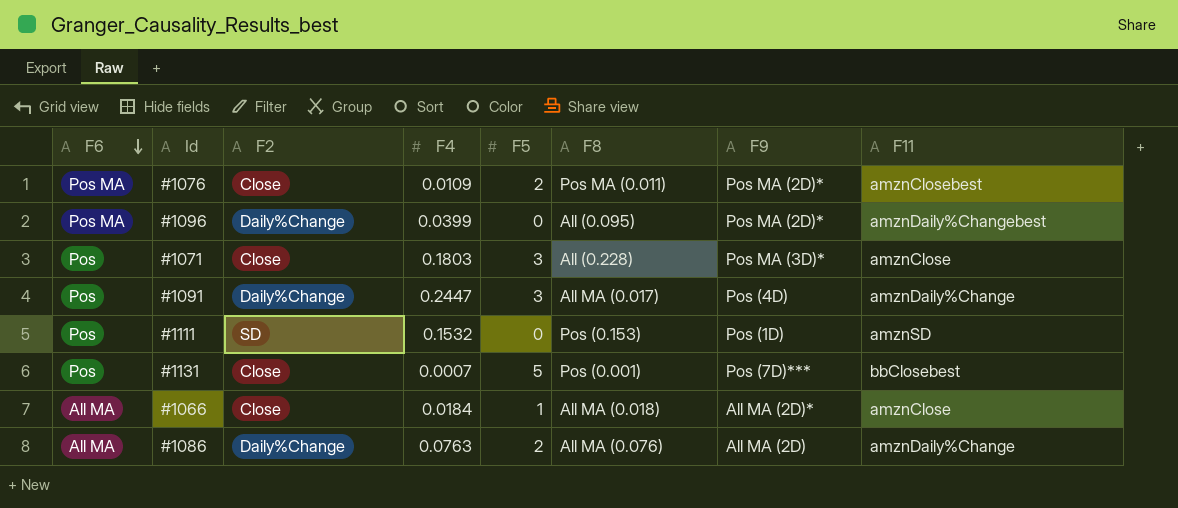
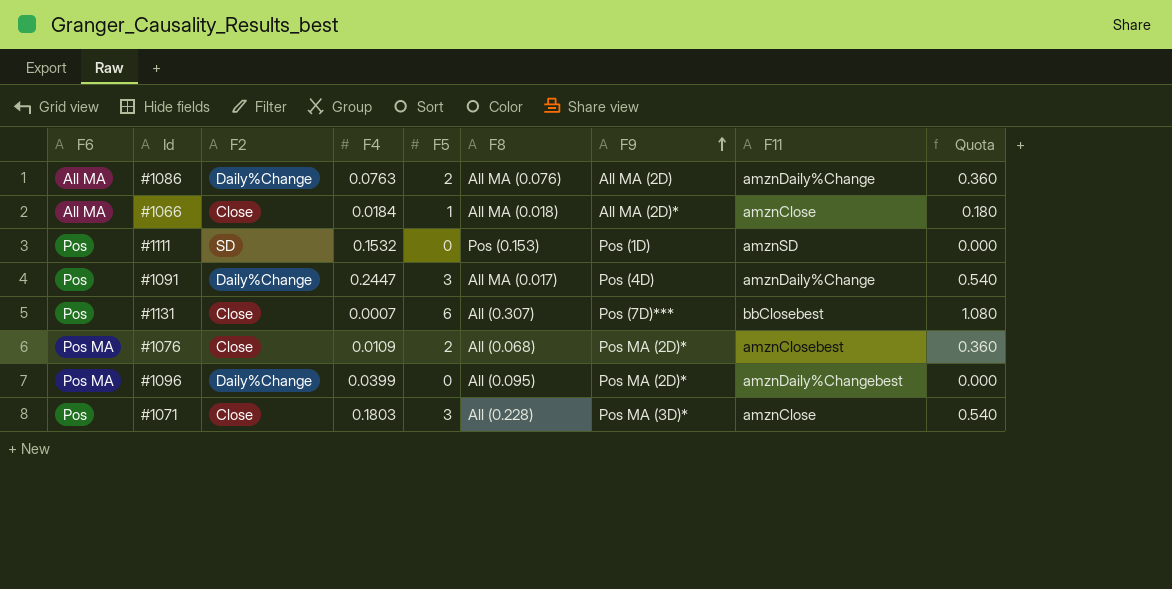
row order: F6 descending -> F9 ascending
column Quota | formula: none -> [F5] * 0.18
#1131 | F5: 5 -> 6
#1131 | F8: Pos (0.001) -> All (0.307)
#1076 | F8: Pos MA (0.011) -> All (0.068)

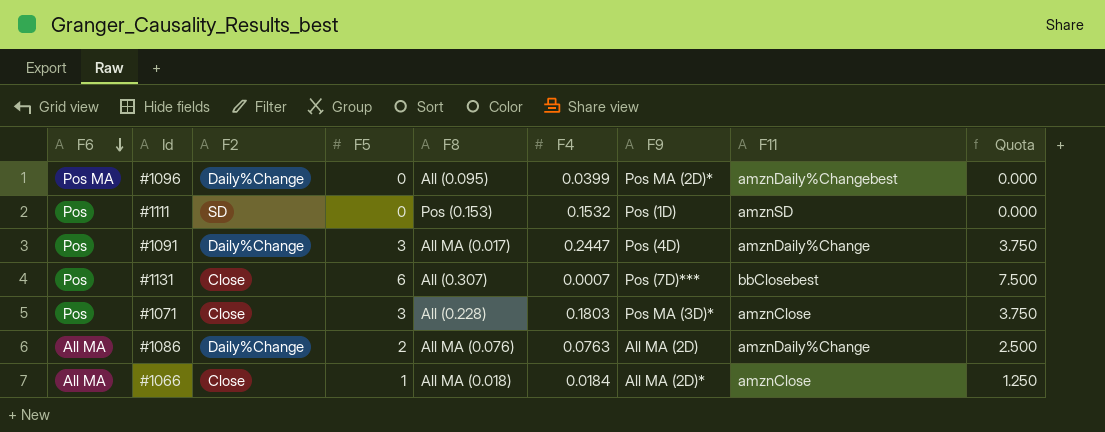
row order: F9 ascending -> F6 descending
column F4 | position: 4 -> 6
column Quota | formula: [F5] * 0.18 -> [F5] * 1.25
row #1076: Pos MA | Close | 0.0109 | 2 | All (0.068) | Pos MA (2D)* | amznClosebest | 0.360 -> none

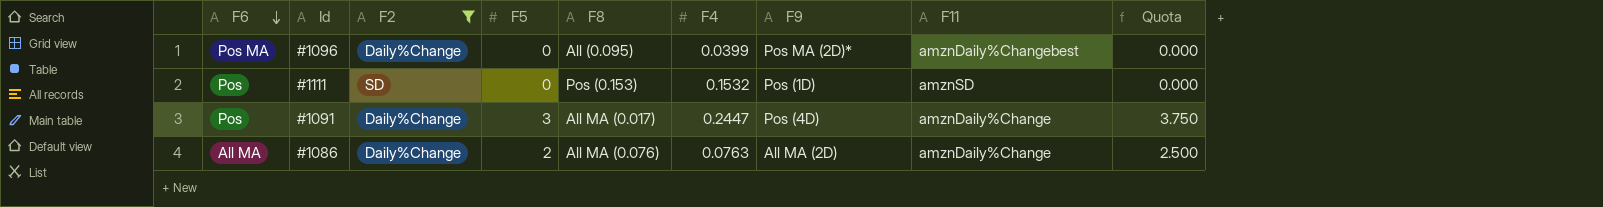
filter: none -> F2 != Close

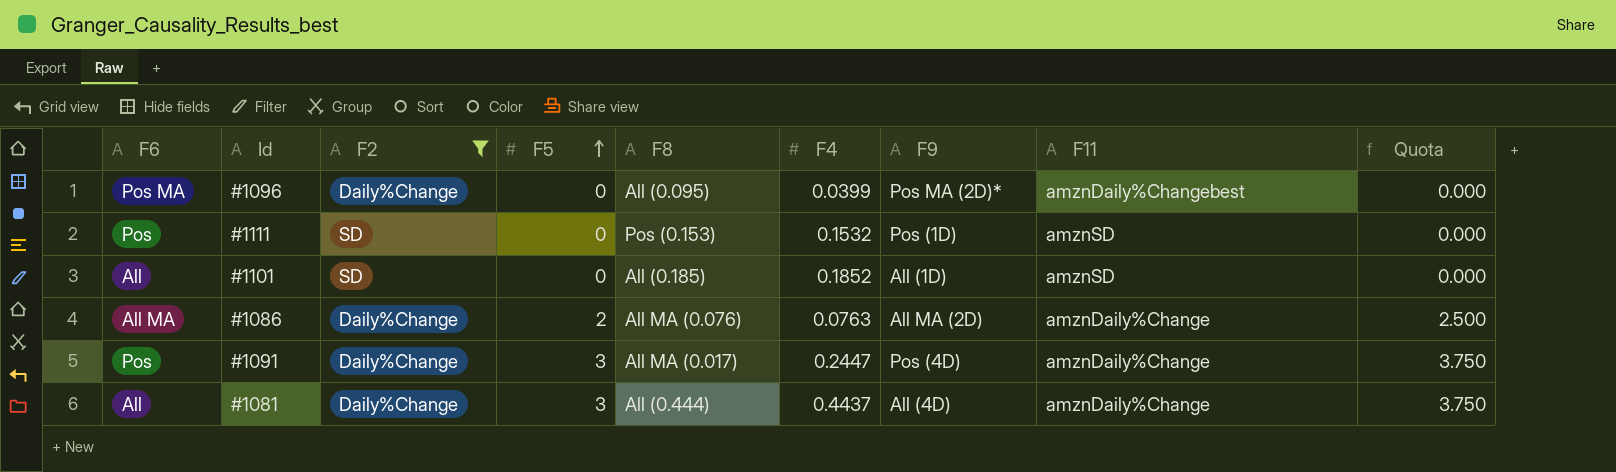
row order: F6 descending -> F5 ascending
row #1101: none -> All | SD | 0 | All (0.185) | 0.1852 | All (1D) | amznSD | 0.000
row #1081: none -> All | Daily%Change | 3 | All (0.444) | 0.4437 | All (4D) | amznDaily%Change | 3.750

